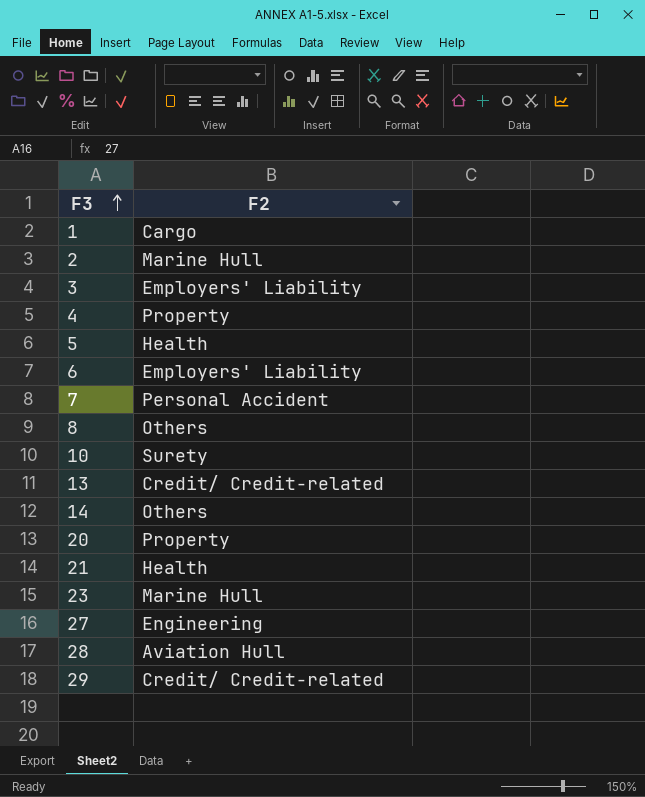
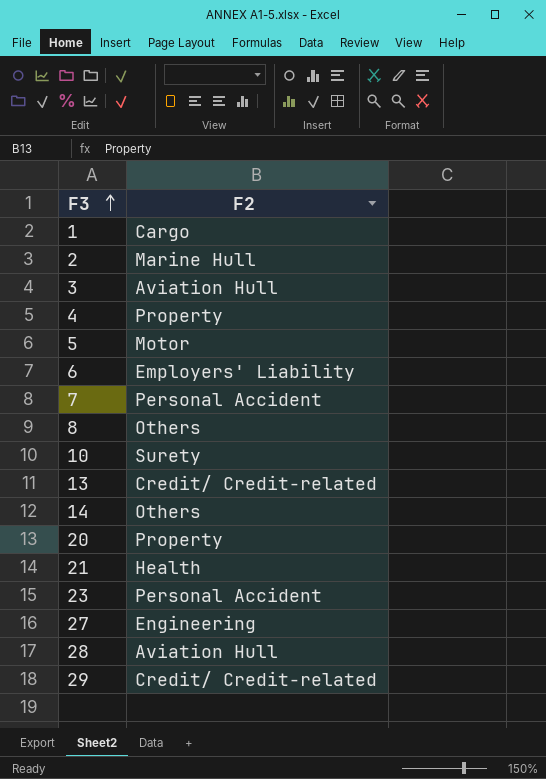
3 | F2: Employers' Liability -> Aviation Hull
5 | F2: Health -> Motor
23 | F2: Marine Hull -> Personal Accident

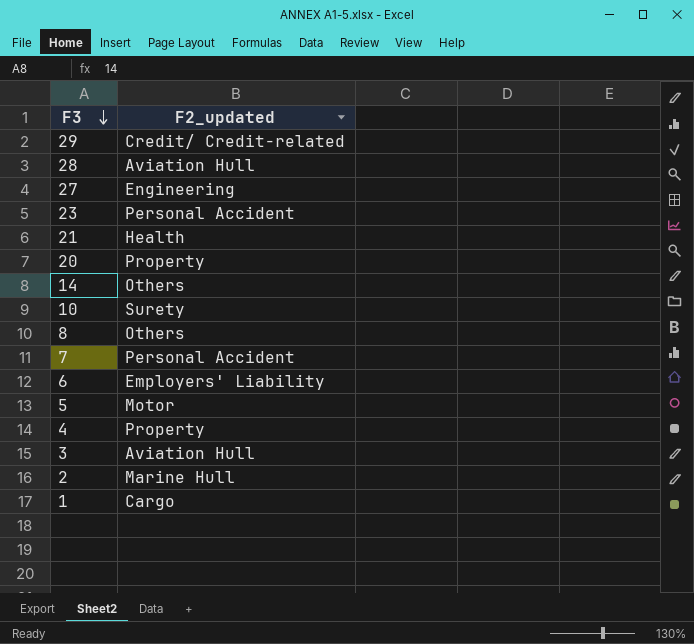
row order: F3 ascending -> F3 descending
column name: F2 -> F2_updated
row 13: Credit/ Credit-related -> none

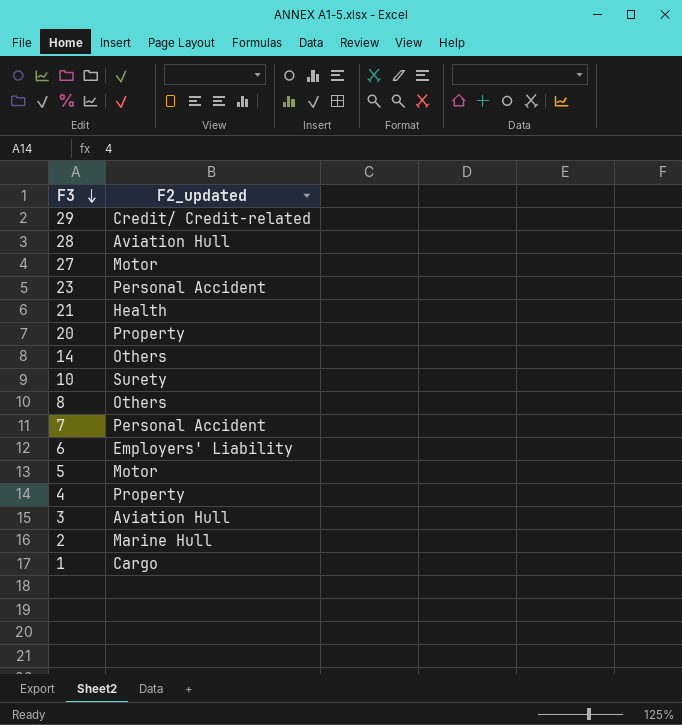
27 | F2_updated: Engineering -> Motor

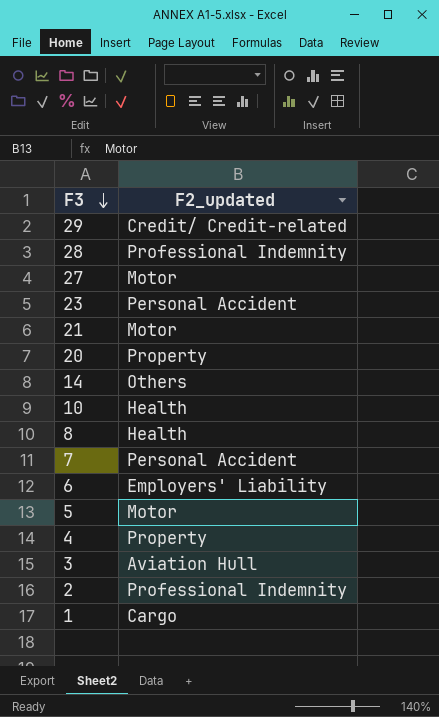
28 | F2_updated: Aviation Hull -> Professional Indemnity
21 | F2_updated: Health -> Motor
10 | F2_updated: Surety -> Health
8 | F2_updated: Others -> Health
2 | F2_updated: Marine Hull -> Professional Indemnity

